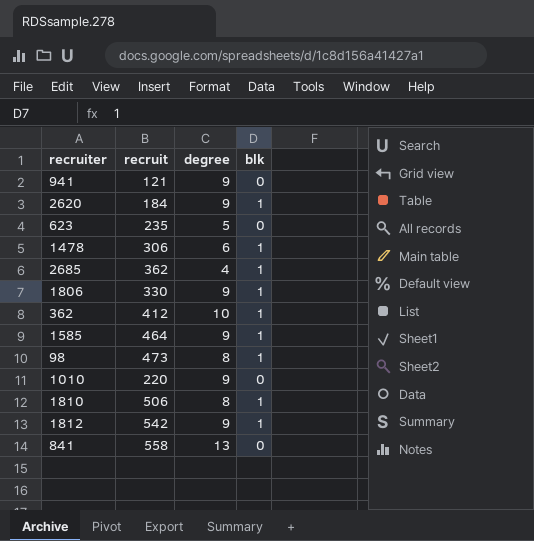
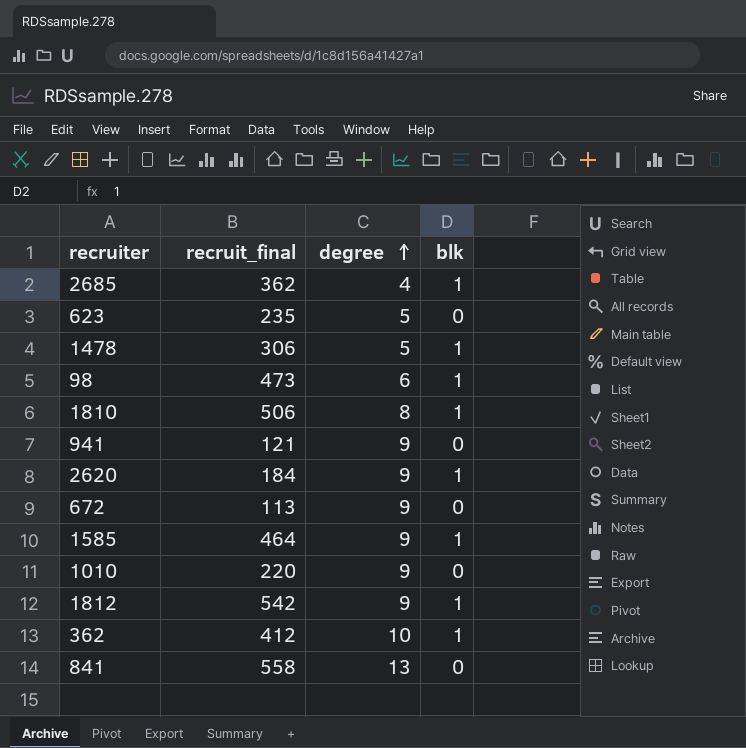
row order: none -> degree ascending
column name: recruit -> recruit_final
row 1806: 330 | 9 | 1 -> none
1478 | degree: 6 -> 5
98 | degree: 8 -> 6
row 672: none -> 113 | 9 | 0

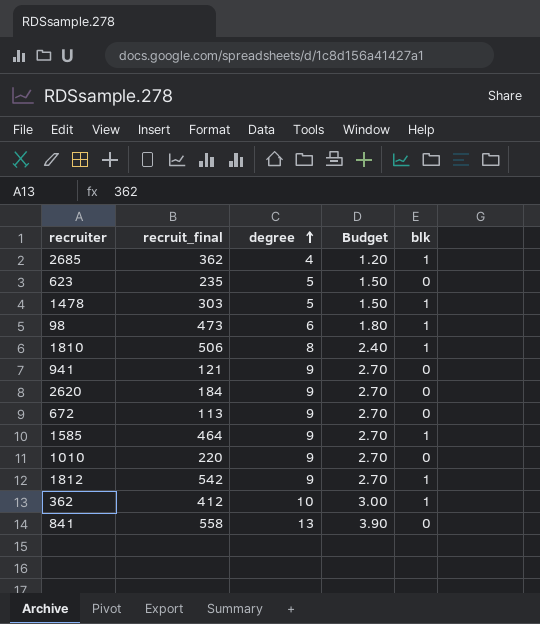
column Budget | formula: none -> [degree] * 0.3
1478 | recruit_final: 306 -> 303
2620 | blk: 1 -> 0

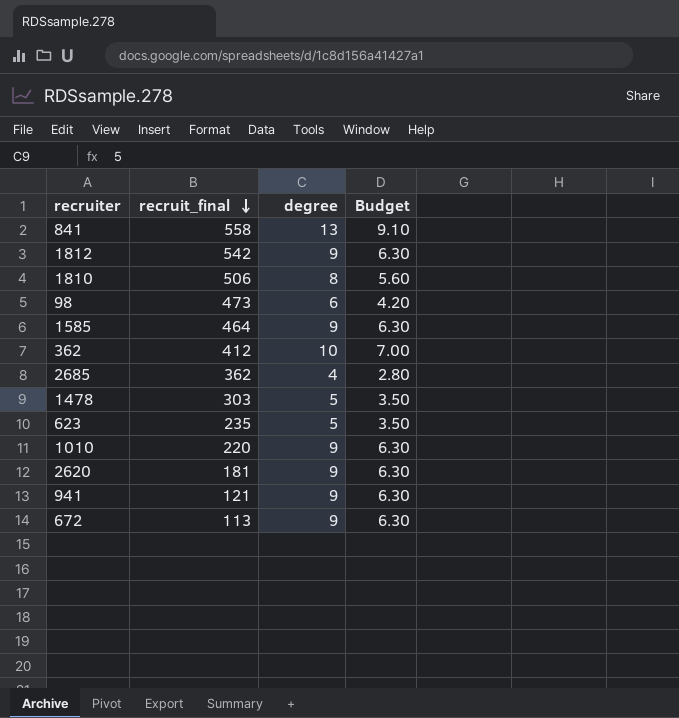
row order: degree ascending -> recruit_final descending
column blk | position: 5 -> none
column Budget | formula: [degree] * 0.3 -> [degree] * 0.7
2620 | recruit_final: 184 -> 181

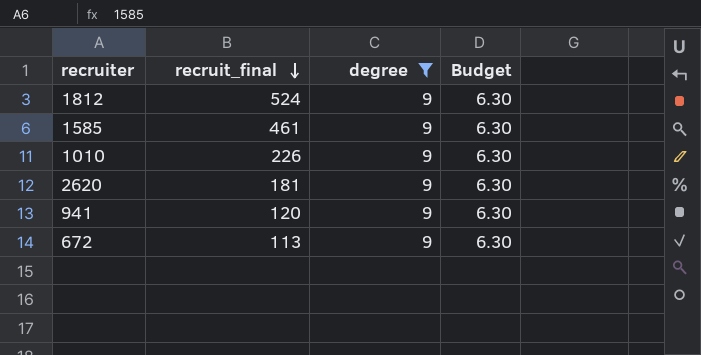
filter: none -> degree = 9
1812 | recruit_final: 542 -> 524
1585 | recruit_final: 464 -> 461
1010 | recruit_final: 220 -> 226
941 | recruit_final: 121 -> 120

